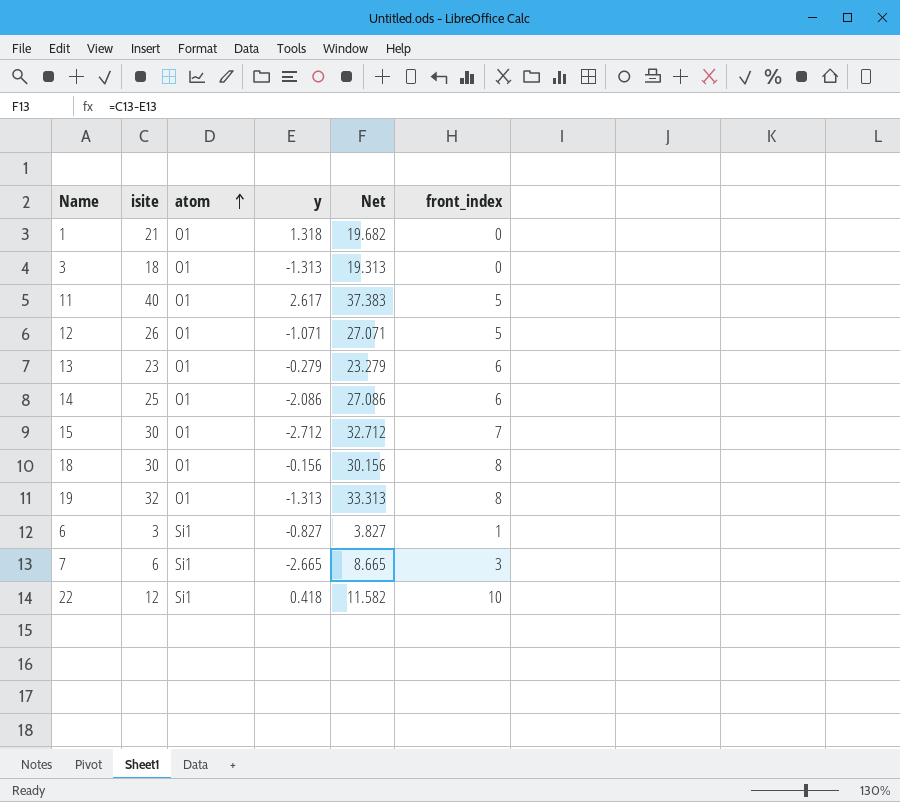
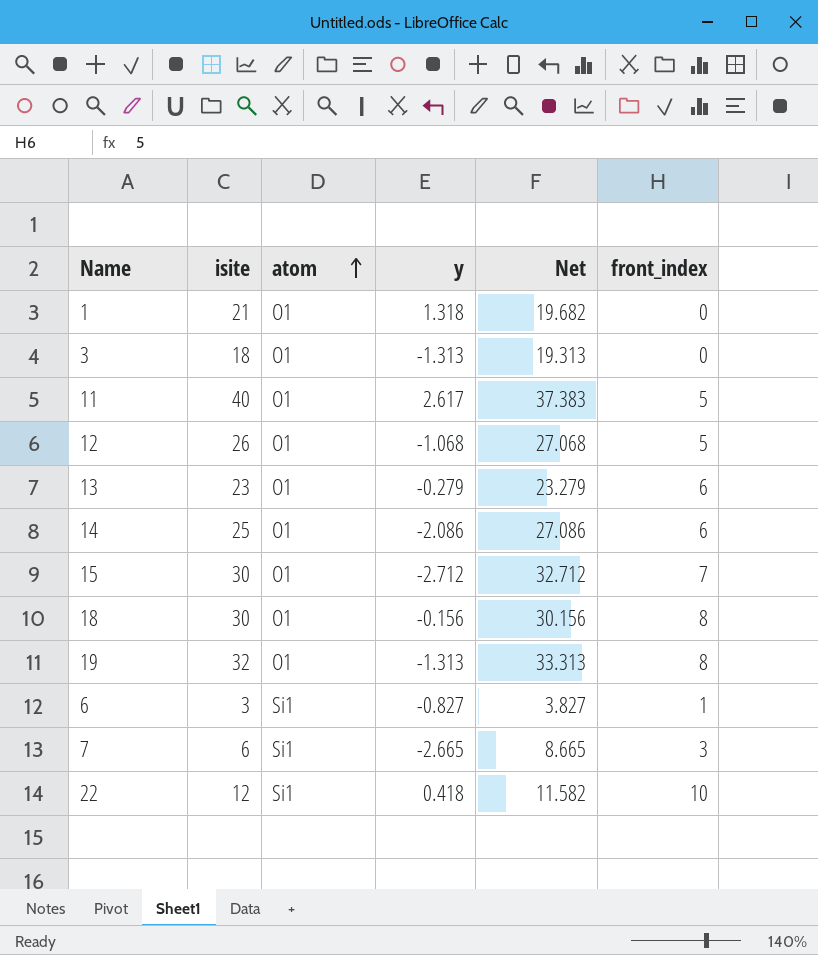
12 | y: -1.071 -> -1.068
12 | Net: 27.071 -> 27.068

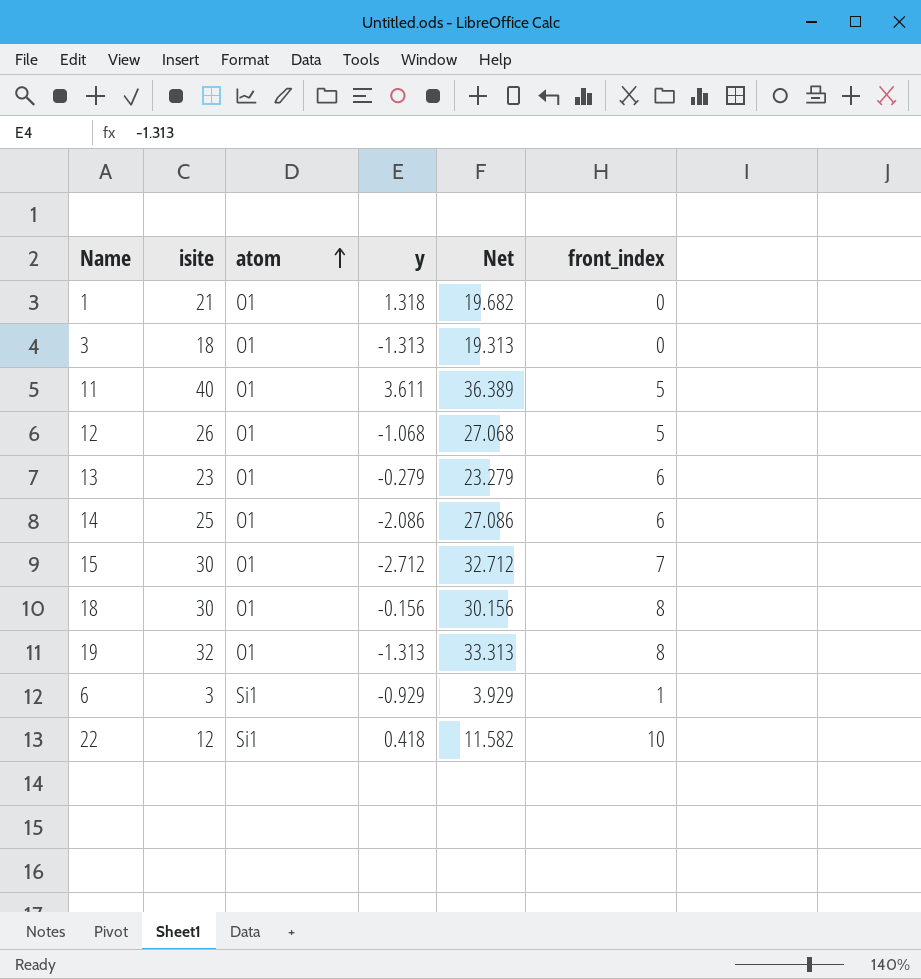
row 7: 6 | Si1 | -2.665 | 8.665 | 3 -> none
11 | y: 2.617 -> 3.611
11 | Net: 37.383 -> 36.389
6 | y: -0.827 -> -0.929
6 | Net: 3.827 -> 3.929

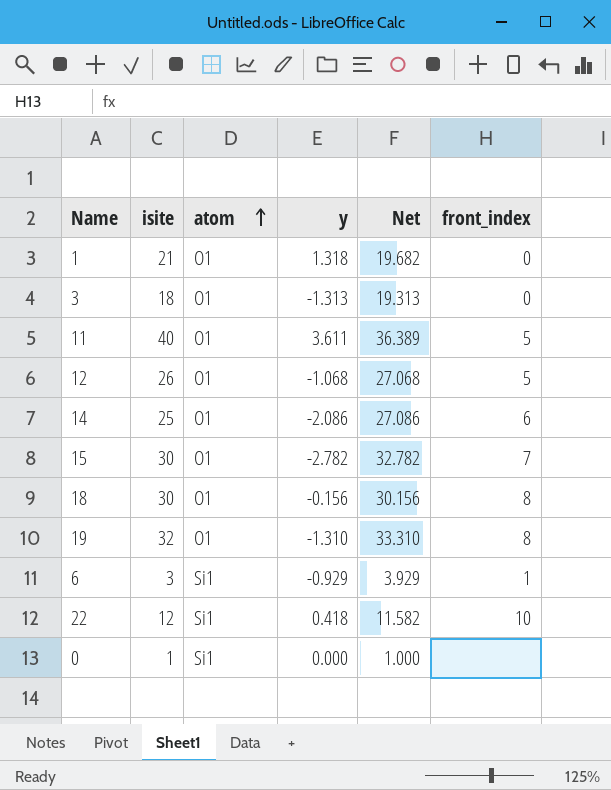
row 13: 23 | O1 | -0.279 | 23.279 | 6 -> none
15 | y: -2.712 -> -2.782
15 | Net: 32.712 -> 32.782
19 | y: -1.313 -> -1.310
19 | Net: 33.313 -> 33.310
row 0: none -> 1 | Si1 | 0.000 | 1.000 | none

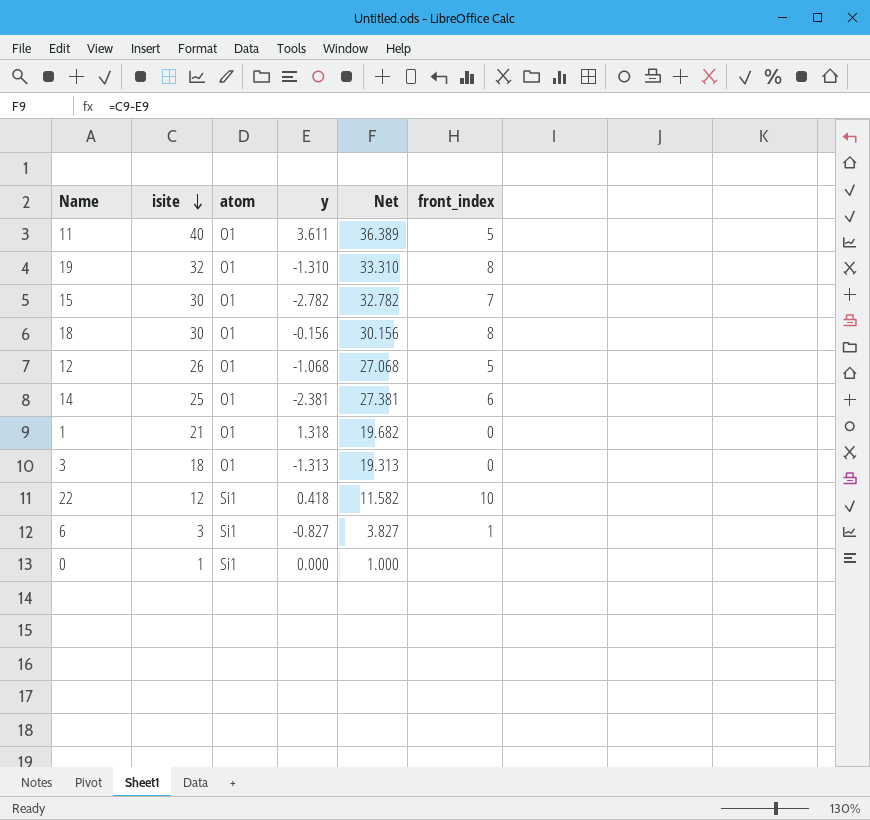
row order: atom ascending -> isite descending
14 | y: -2.086 -> -2.381
14 | Net: 27.086 -> 27.381
6 | y: -0.929 -> -0.827
6 | Net: 3.929 -> 3.827

